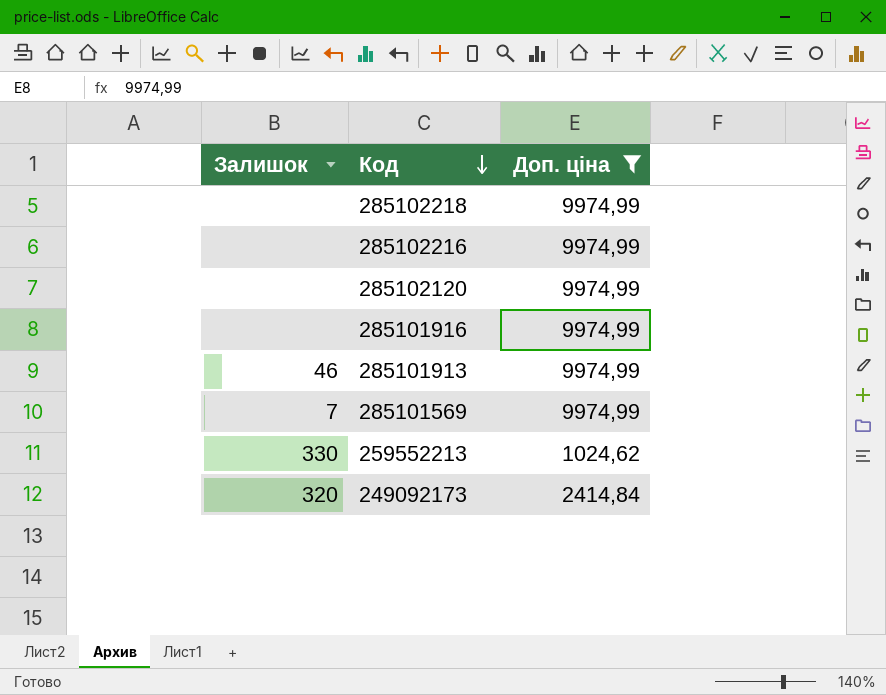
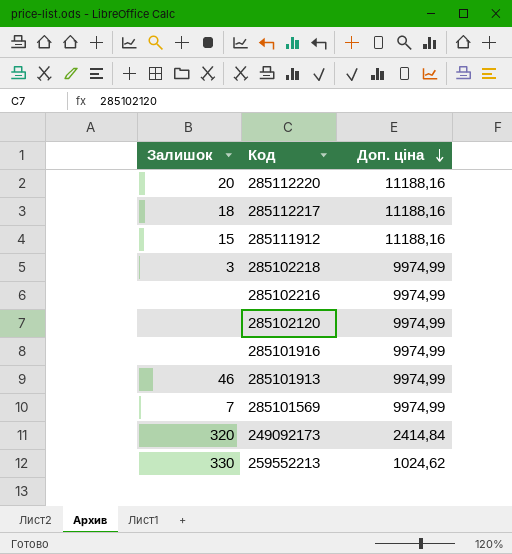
filter: Доп. ціна != 11188,16 -> none
row order: Код descending -> Доп. ціна descending
285102218 | Залишок: none -> 3

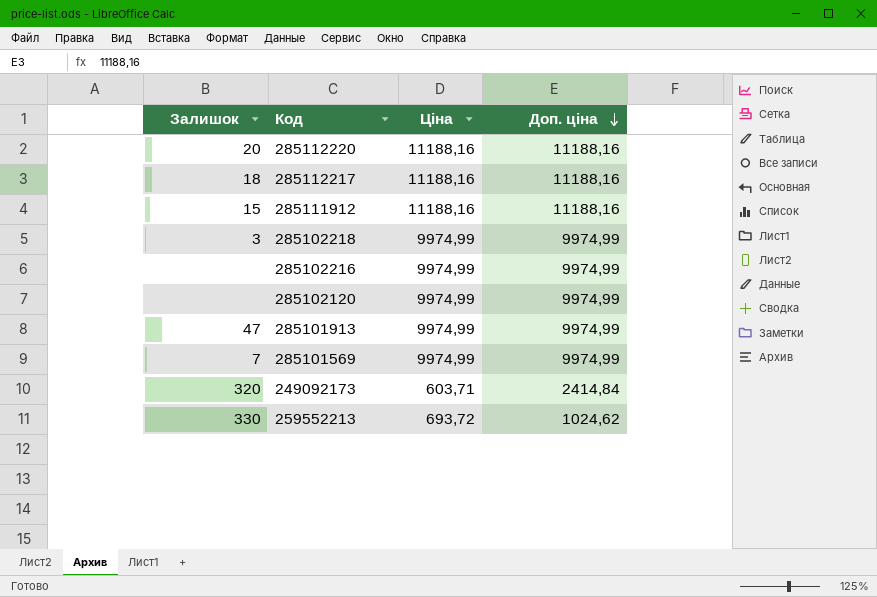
column Ціна | position: none -> 3
row 285101916: none | 9974,99 -> none
285101913 | Залишок: 46 -> 47

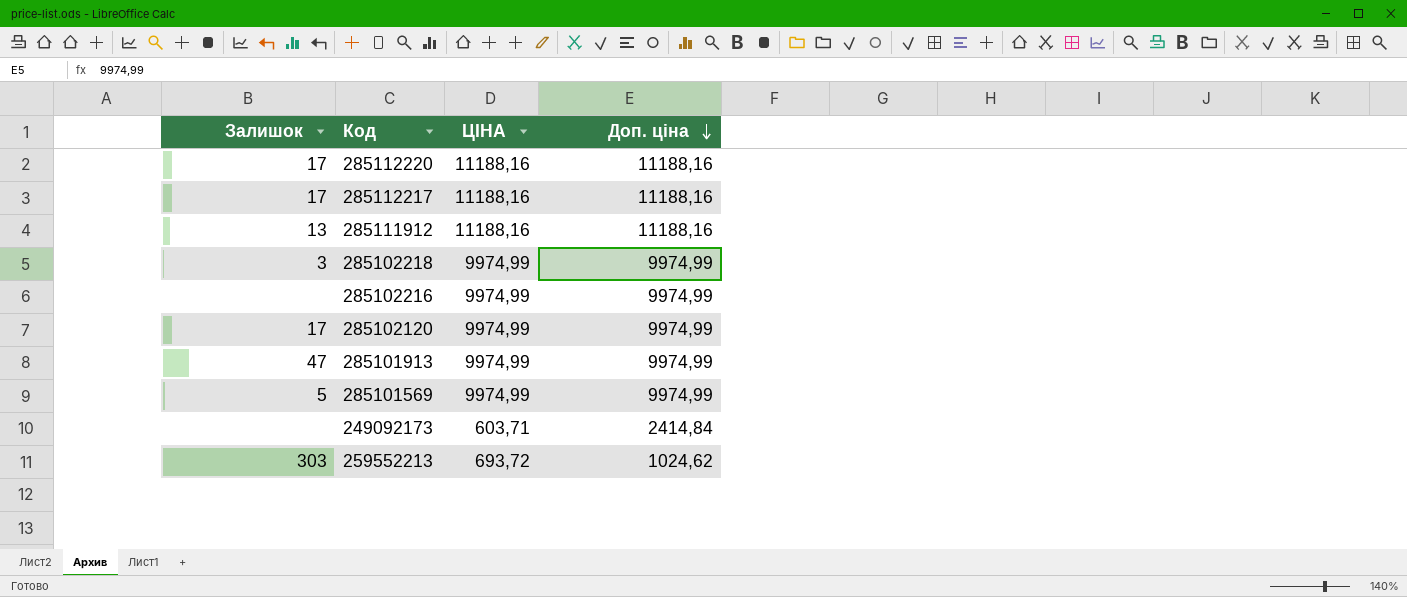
column name: Ціна -> ЦІНА
285112220 | Залишок: 20 -> 17
285112217 | Залишок: 18 -> 17
285111912 | Залишок: 15 -> 13
285102120 | Залишок: none -> 17
285101569 | Залишок: 7 -> 5
249092173 | Залишок: 320 -> none
259552213 | Залишок: 330 -> 303

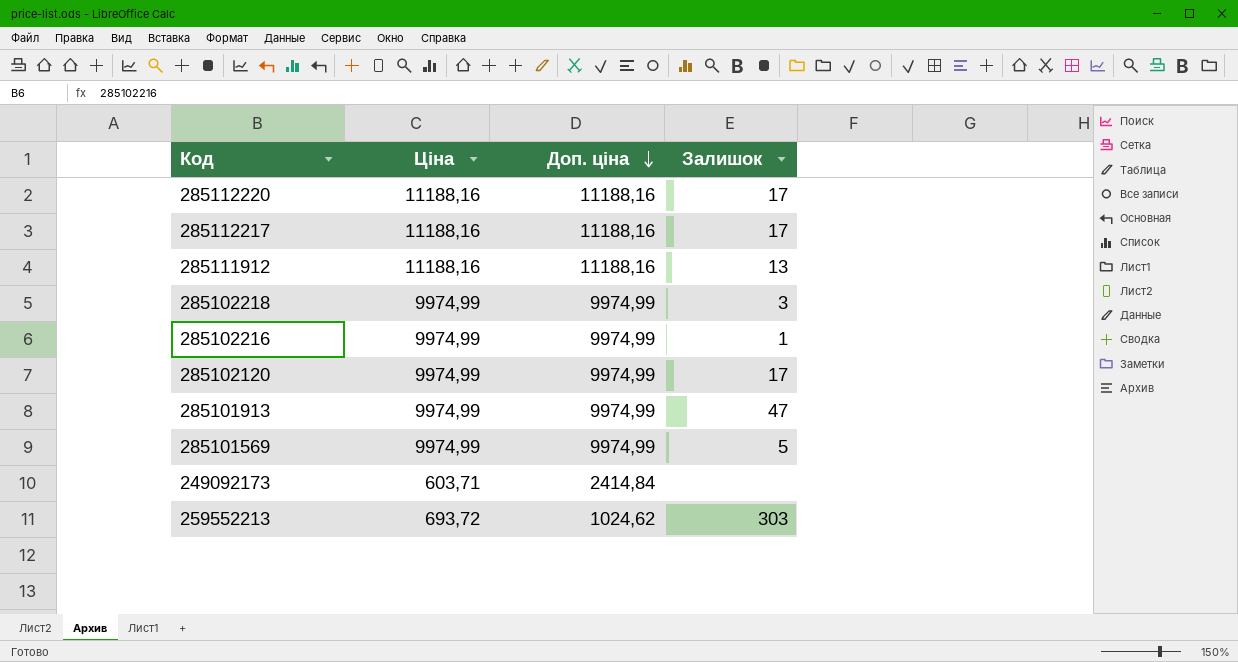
column name: ЦІНА -> Ціна
column Залишок | position: 1 -> 4
285102216 | Залишок: none -> 1

